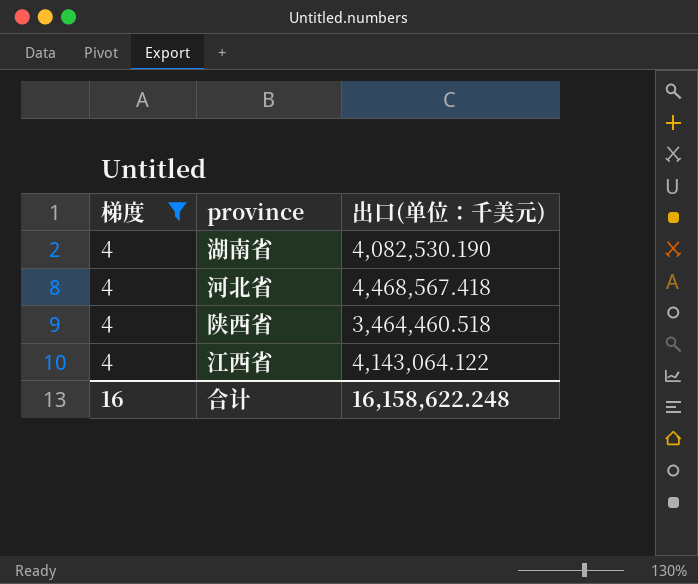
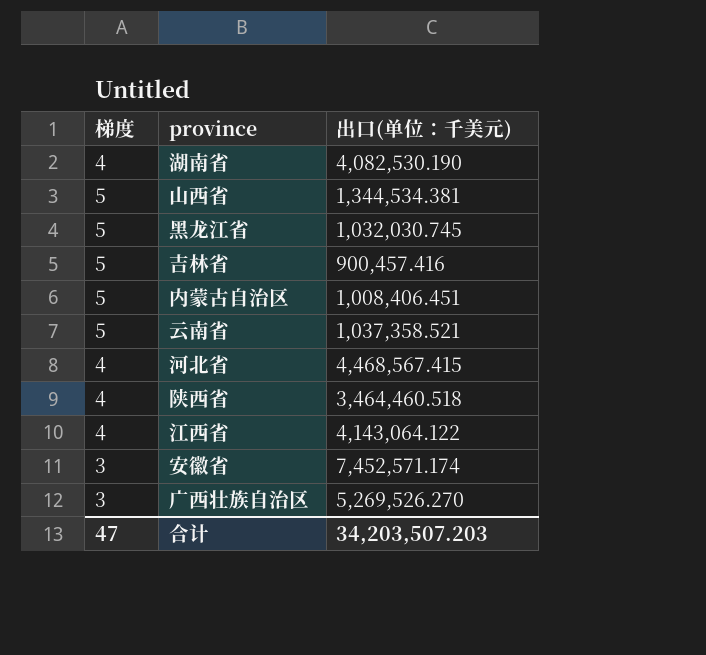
filter: 梯度 = 4 -> none
河北省 | 出口(单位：千美元): 4,468,567.418 -> 4,468,567.415
合计 | 梯度: 16 -> 47
合计 | 出口(单位：千美元): 16,158,622.248 -> 34,203,507.203

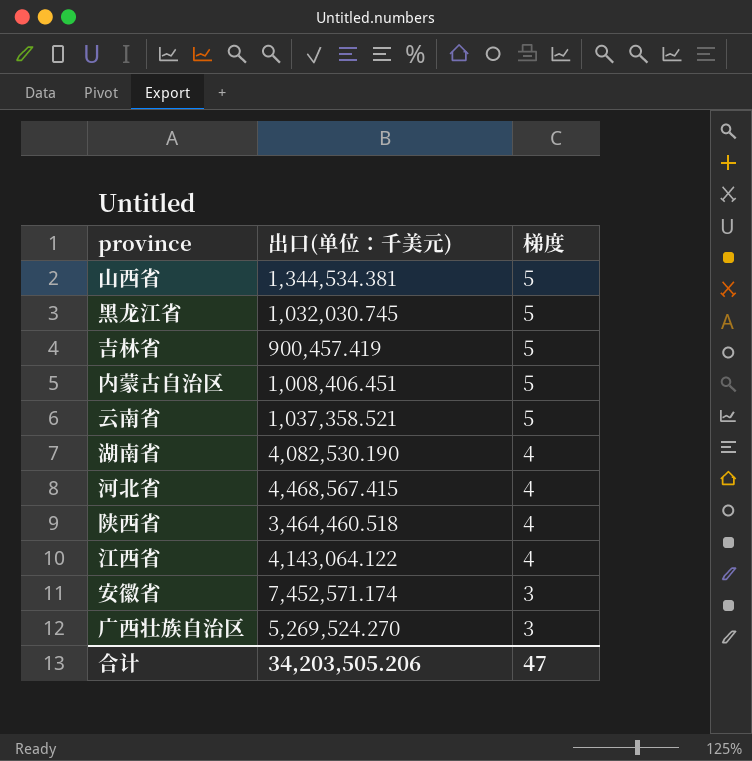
row order: none -> 梯度 descending
column 梯度 | position: 1 -> 3
吉林省 | 出口(单位：千美元): 900,457.416 -> 900,457.419
广西壮族自治区 | 出口(单位：千美元): 5,269,526.270 -> 5,269,524.270
合计 | 出口(单位：千美元): 34,203,507.203 -> 34,203,505.206

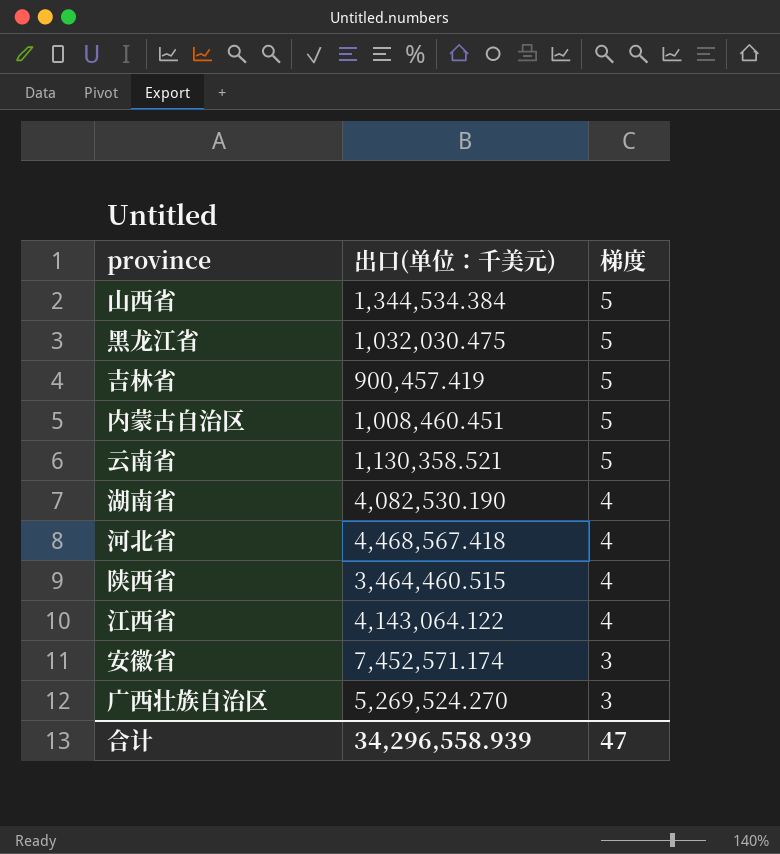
山西省 | 出口(单位：千美元): 1,344,534.381 -> 1,344,534.384
黑龙江省 | 出口(单位：千美元): 1,032,030.745 -> 1,032,030.475
内蒙古自治区 | 出口(单位：千美元): 1,008,406.451 -> 1,008,460.451
云南省 | 出口(单位：千美元): 1,037,358.521 -> 1,130,358.521
河北省 | 出口(单位：千美元): 4,468,567.415 -> 4,468,567.418
陕西省 | 出口(单位：千美元): 3,464,460.518 -> 3,464,460.515
合计 | 出口(单位：千美元): 34,203,505.206 -> 34,296,558.939

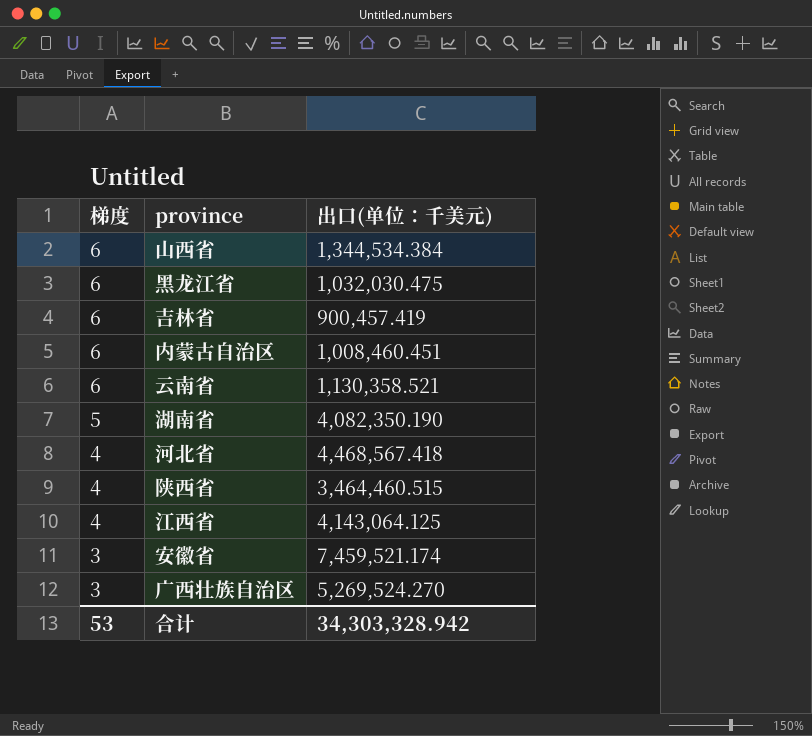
column 梯度 | position: 3 -> 1
山西省 | 梯度: 5 -> 6
黑龙江省 | 梯度: 5 -> 6
吉林省 | 梯度: 5 -> 6
内蒙古自治区 | 梯度: 5 -> 6
云南省 | 梯度: 5 -> 6
湖南省 | 梯度: 4 -> 5
湖南省 | 出口(单位：千美元): 4,082,530.190 -> 4,082,350.190
江西省 | 出口(单位：千美元): 4,143,064.122 -> 4,143,064.125
安徽省 | 出口(单位：千美元): 7,452,571.174 -> 7,459,521.174
合计 | 梯度: 47 -> 53
合计 | 出口(单位：千美元): 34,296,558.939 -> 34,303,328.942

